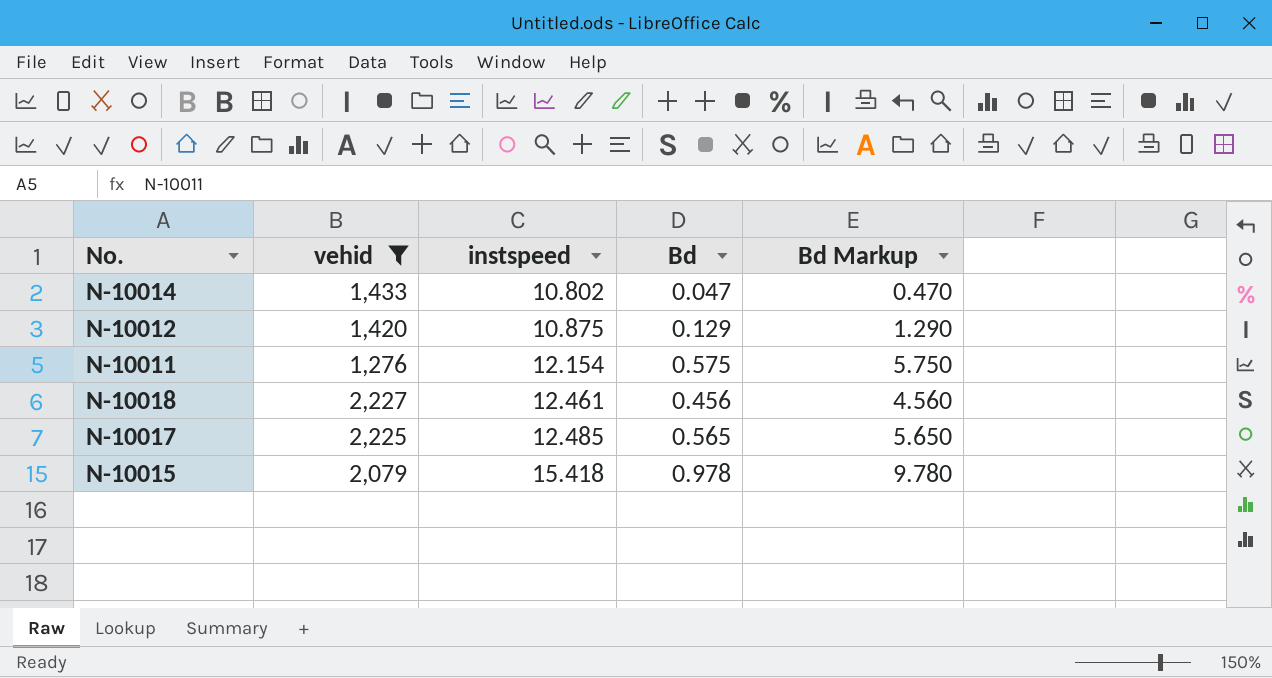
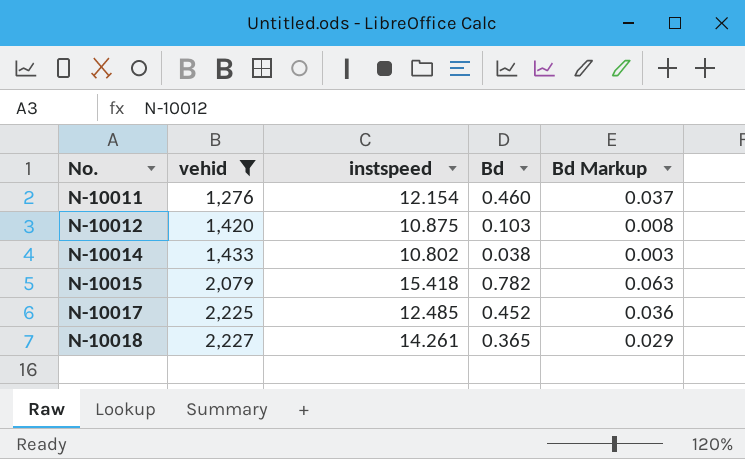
row order: instspeed ascending -> No. ascending
column Bd Markup | formula: [Bd] * 10 -> [Bd] * 0.08
N-10011 | Bd: 0.575 -> 0.460
N-10012 | Bd: 0.129 -> 0.103
N-10014 | Bd: 0.047 -> 0.038
N-10015 | Bd: 0.978 -> 0.782
N-10017 | Bd: 0.565 -> 0.452
N-10018 | instspeed: 12.461 -> 14.261
N-10018 | Bd: 0.456 -> 0.365

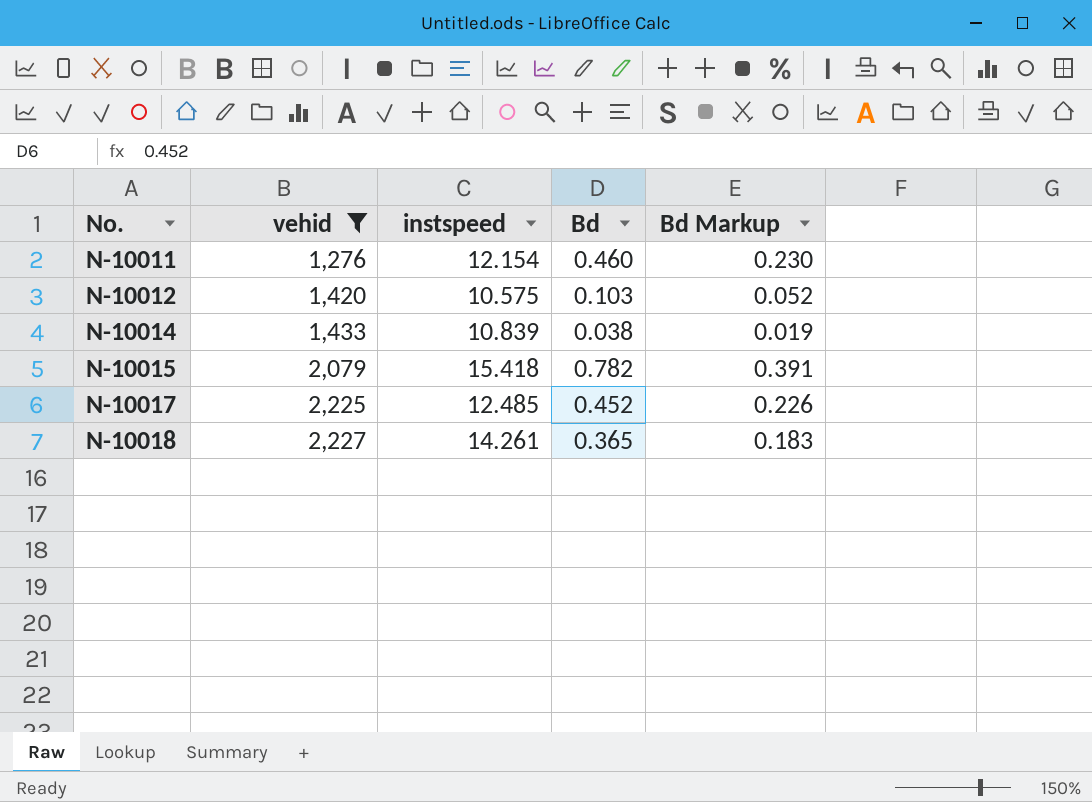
column Bd Markup | formula: [Bd] * 0.08 -> [Bd] * 0.5
N-10012 | instspeed: 10.875 -> 10.575
N-10014 | instspeed: 10.802 -> 10.839

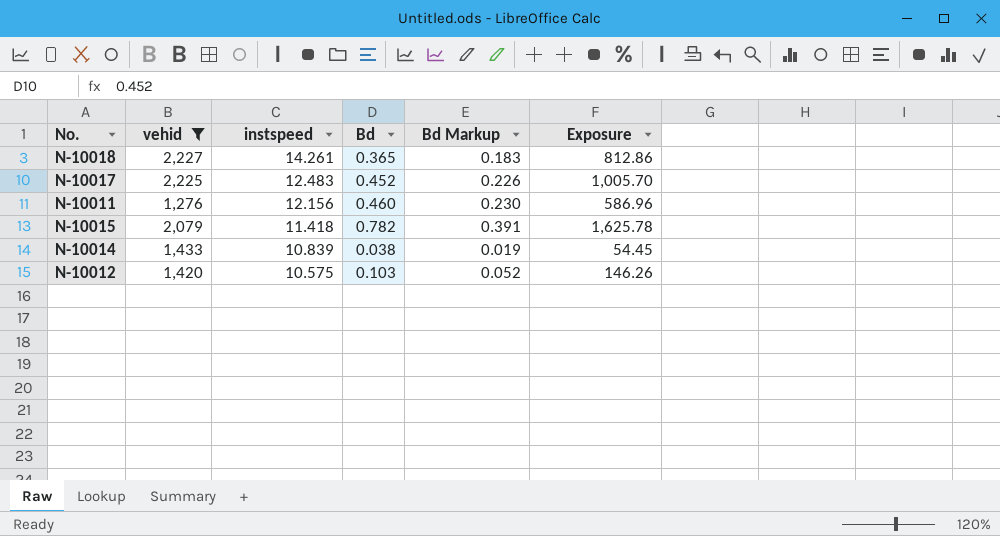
row order: No. ascending -> instspeed descending
column Exposure | formula: none -> [vehid] * [Bd]
N-10017 | instspeed: 12.485 -> 12.483
N-10011 | instspeed: 12.154 -> 12.156
N-10015 | instspeed: 15.418 -> 11.418

